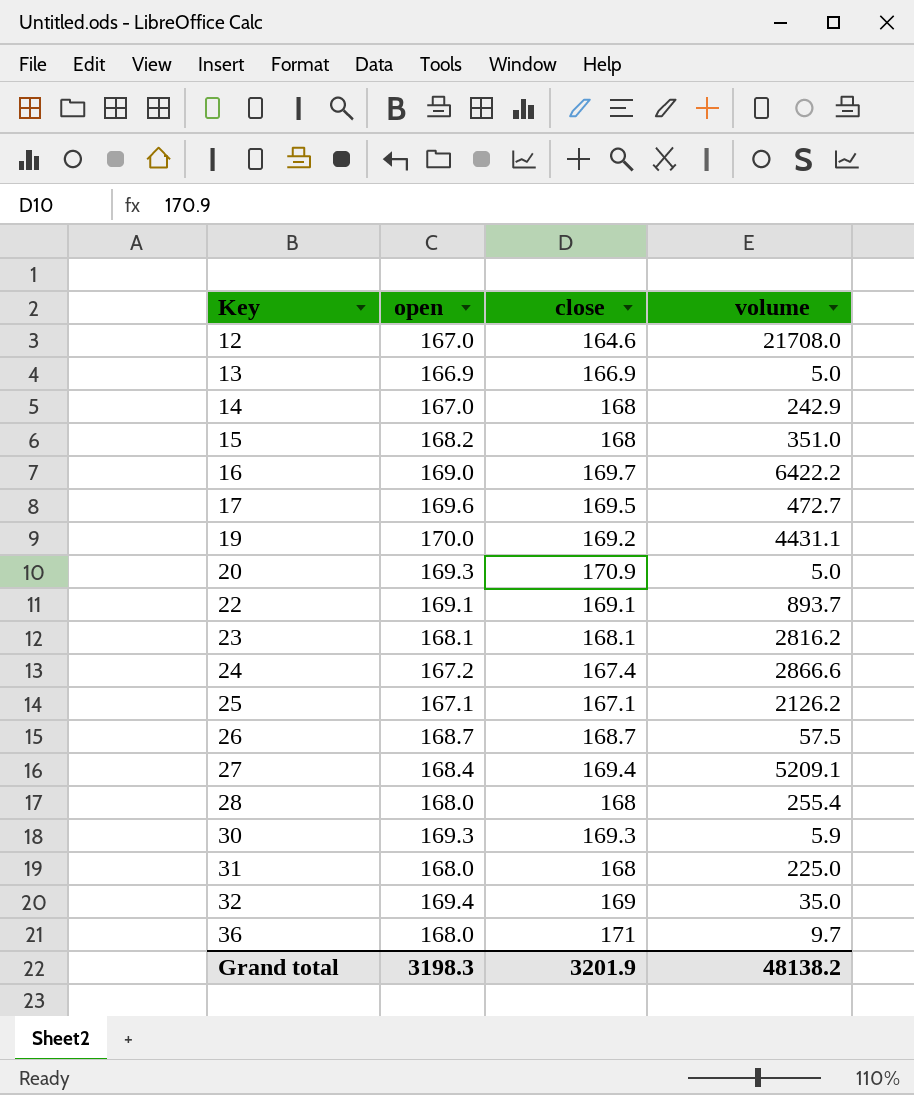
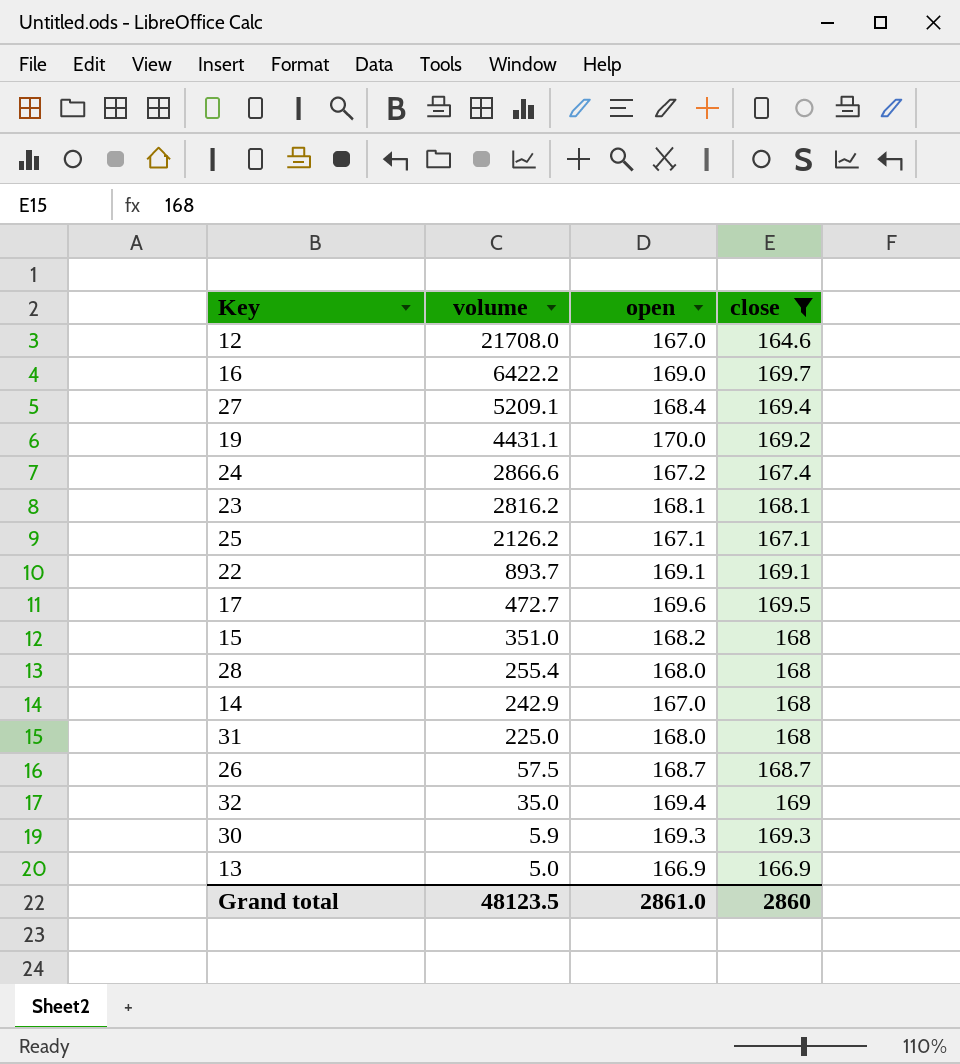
filter: none -> close <= 169.7
row order: Key ascending -> volume descending
column volume | position: 4 -> 2
Grand total | volume: 48138.2 -> 48123.5
Grand total | open: 3198.3 -> 2861.0
Grand total | close: 3201.9 -> 2860

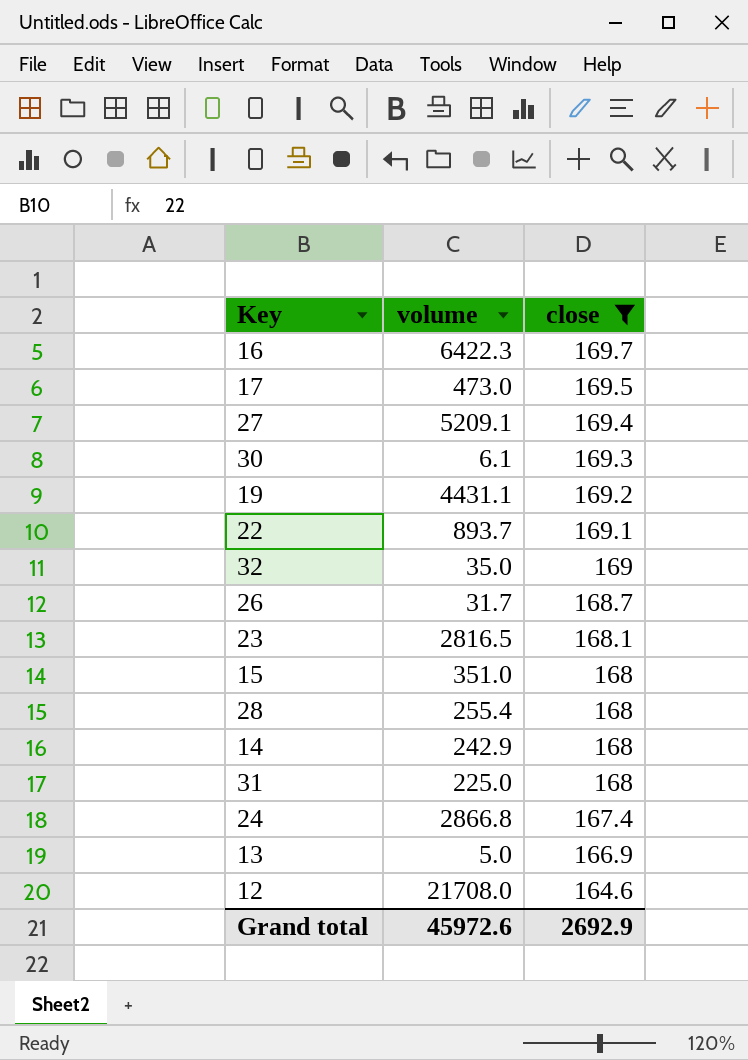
row order: volume descending -> close descending
column open | position: 3 -> none
row 25: 2126.2 | 167.1 | 167.1 -> none
16 | volume: 6422.2 -> 6422.3
17 | volume: 472.7 -> 473.0
30 | volume: 5.9 -> 6.1
26 | volume: 57.5 -> 31.7
23 | volume: 2816.2 -> 2816.5
24 | volume: 2866.6 -> 2866.8
Grand total | volume: 48123.5 -> 45972.6
Grand total | close: 2860 -> 2692.9

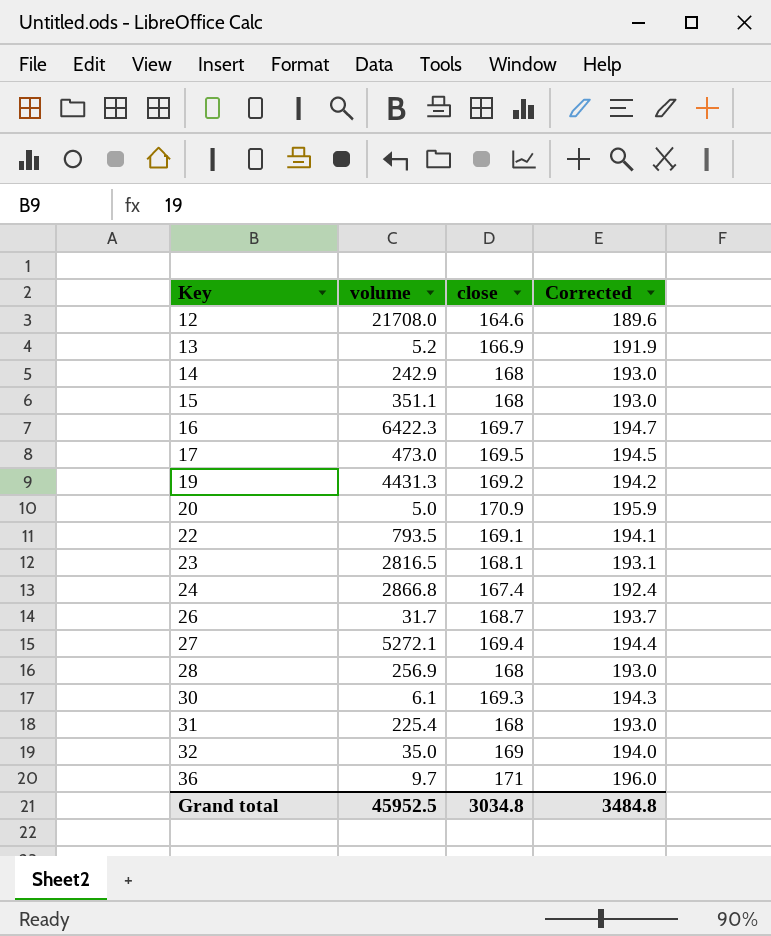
filter: close <= 169.7 -> none
row order: close descending -> Key ascending
column Corrected | formula: none -> [close] + 25
13 | volume: 5.0 -> 5.2
15 | volume: 351.0 -> 351.1
19 | volume: 4431.1 -> 4431.3
22 | volume: 893.7 -> 793.5
27 | volume: 5209.1 -> 5272.1
28 | volume: 255.4 -> 256.9
31 | volume: 225.0 -> 225.4
Grand total | volume: 45972.6 -> 45952.5
Grand total | close: 2692.9 -> 3034.8

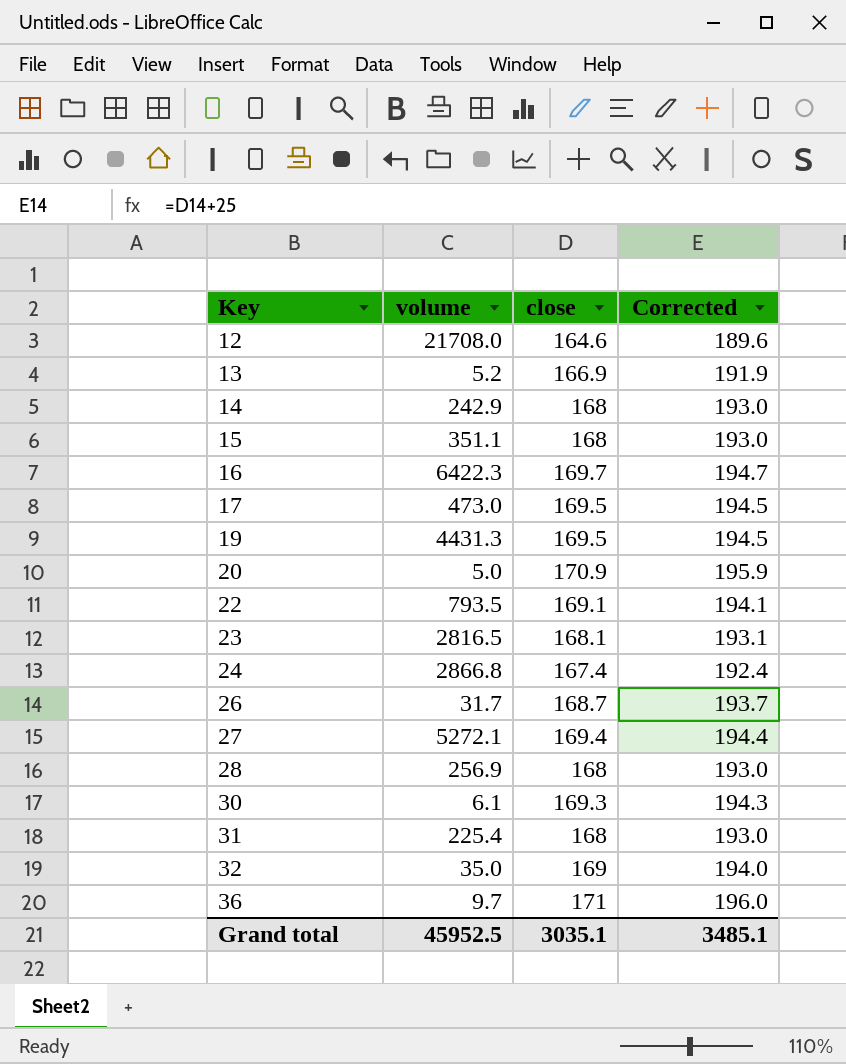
19 | close: 169.2 -> 169.5
19 | Corrected: 194.2 -> 194.5
Grand total | close: 3034.8 -> 3035.1
Grand total | Corrected: 3484.8 -> 3485.1

